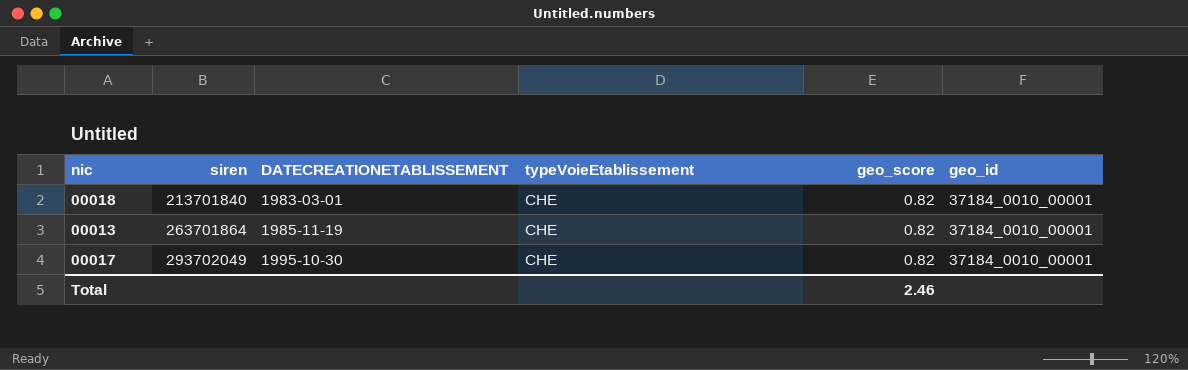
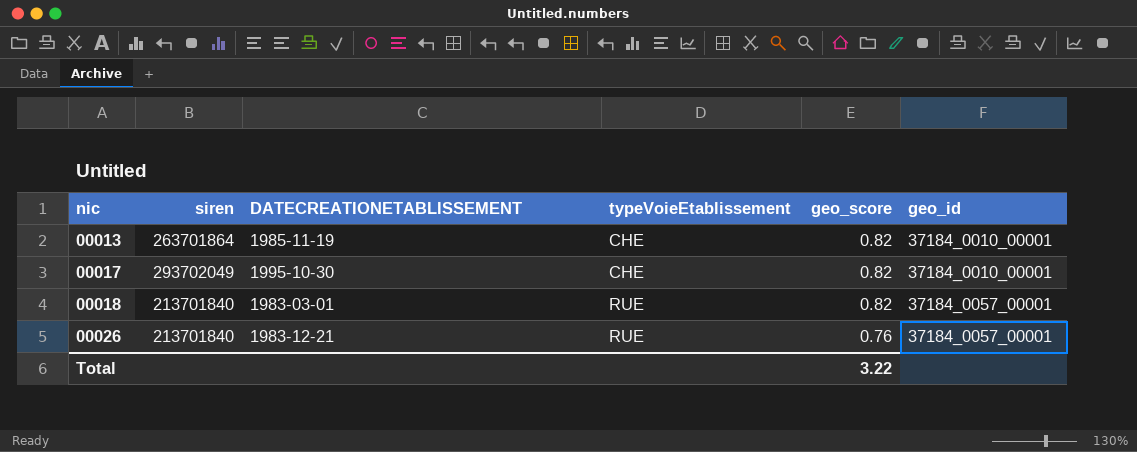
row order: siren ascending -> nic ascending
00018 | typeVoieEtablissement: CHE -> RUE
00018 | geo_id: 37184_0010_00001 -> 37184_0057_00001
row 00026: none -> 213701840 | 1983-12-21 | RUE | 0.76 | 37184_0057_00001
Total | geo_score: 2.46 -> 3.22

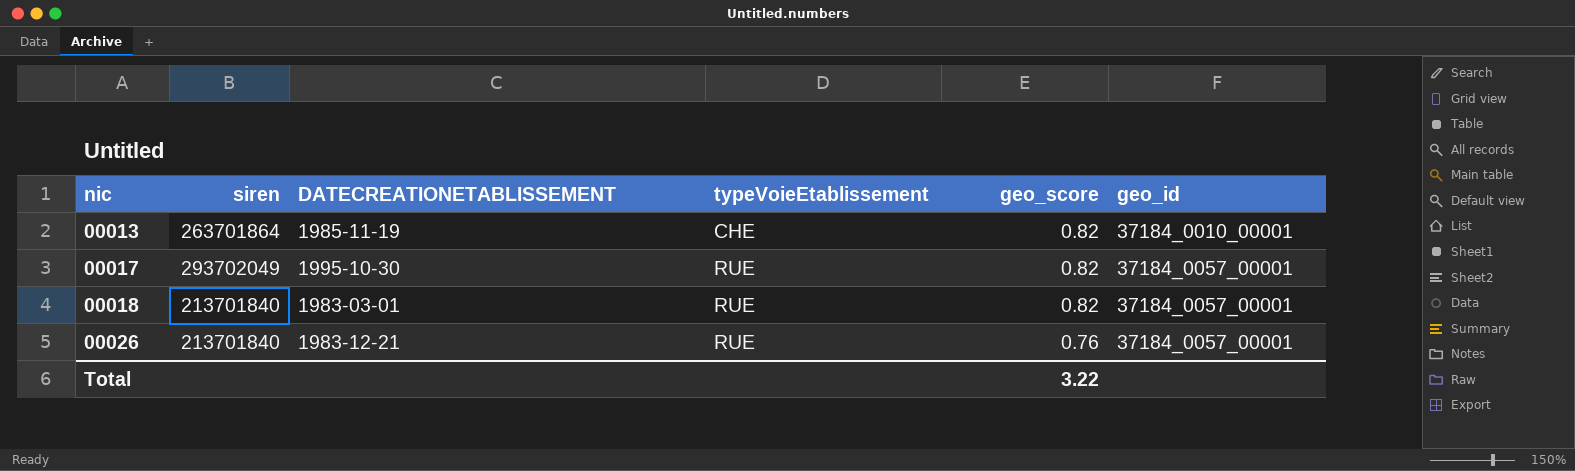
00017 | typeVoieEtablissement: CHE -> RUE
00017 | geo_id: 37184_0010_00001 -> 37184_0057_00001

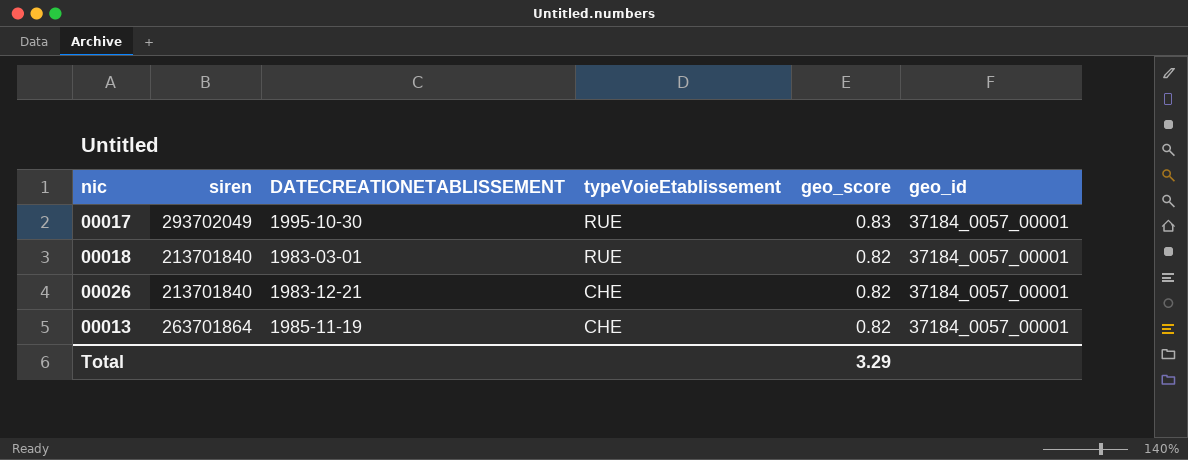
row order: nic ascending -> typeVoieEtablissement descending
00017 | geo_score: 0.82 -> 0.83
00026 | typeVoieEtablissement: RUE -> CHE
00026 | geo_score: 0.76 -> 0.82
00013 | geo_id: 37184_0010_00001 -> 37184_0057_00001
Total | geo_score: 3.22 -> 3.29

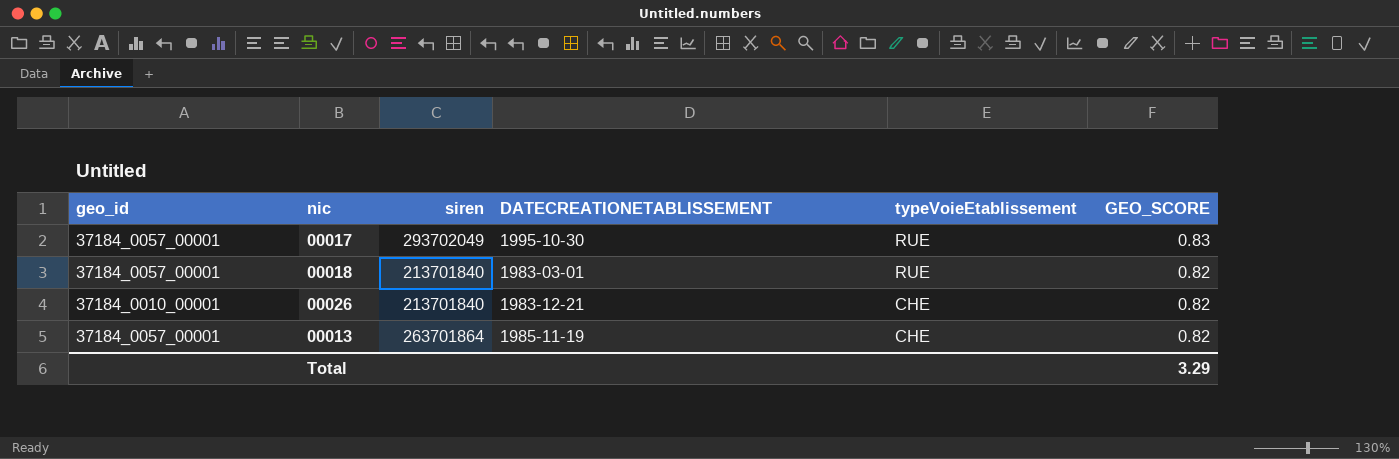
column geo_id | position: 6 -> 1
column name: geo_score -> GEO_SCORE
00026 | geo_id: 37184_0057_00001 -> 37184_0010_00001

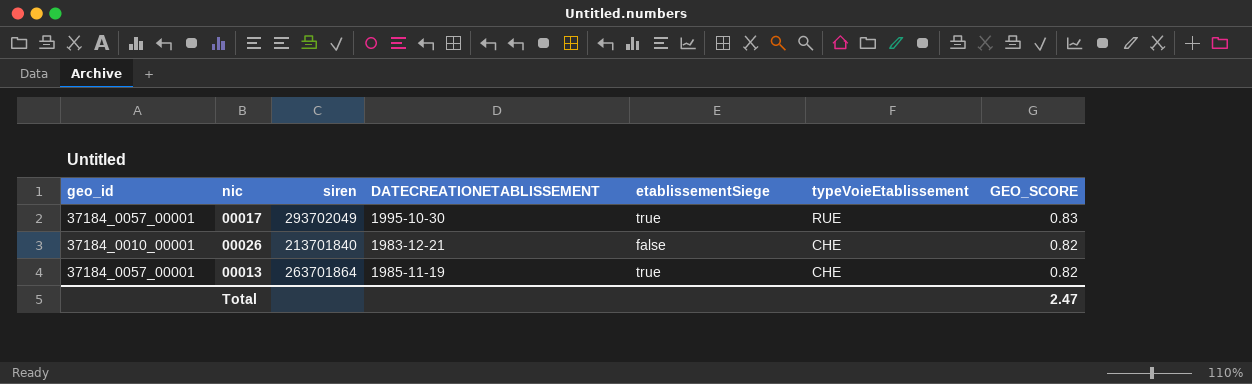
column etablissementSiege | position: none -> 5
row 00018: 37184_0057_00001 | 213701840 | 1983-03-01 | RUE | 0.82 -> none
Total | GEO_SCORE: 3.29 -> 2.47

